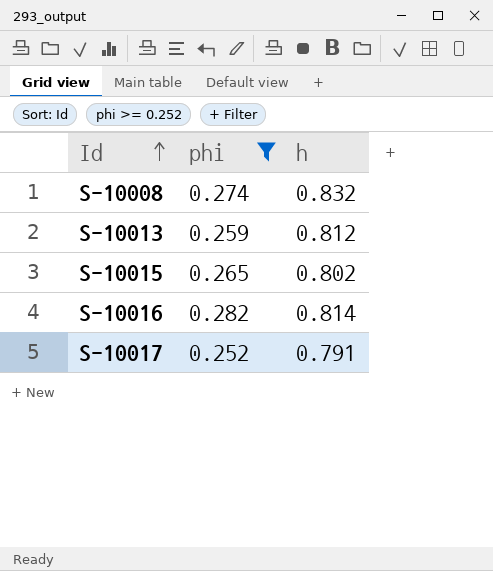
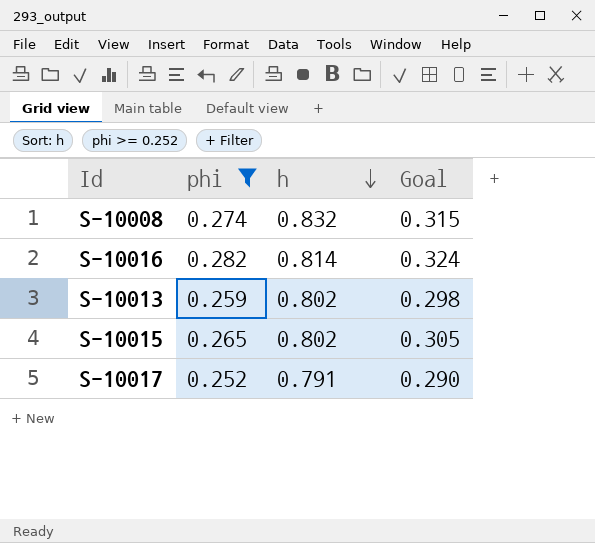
row order: Id ascending -> h descending
column Goal | formula: none -> [phi] * 1.15
S-10013 | h: 0.812 -> 0.802

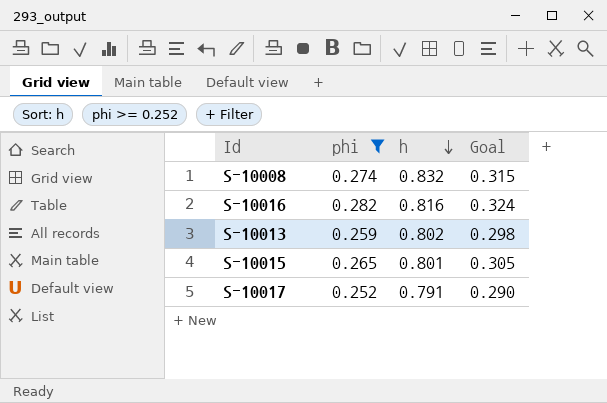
S-10016 | h: 0.814 -> 0.816
S-10015 | h: 0.802 -> 0.801

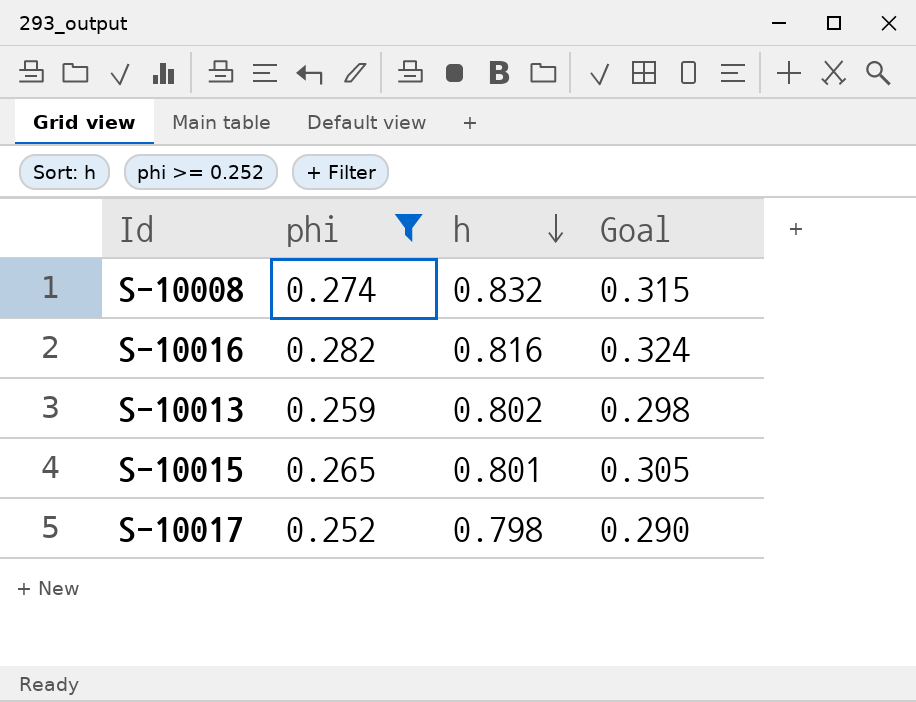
S-10017 | h: 0.791 -> 0.798

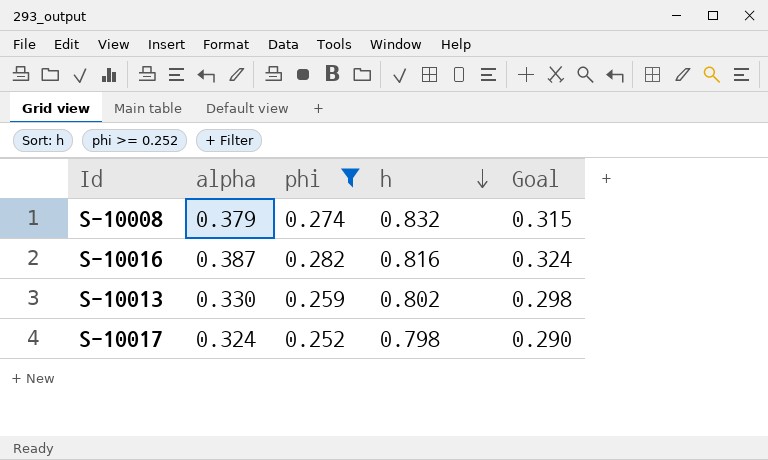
column alpha | position: none -> 2
row S-10015: 0.265 | 0.801 | 0.305 -> none

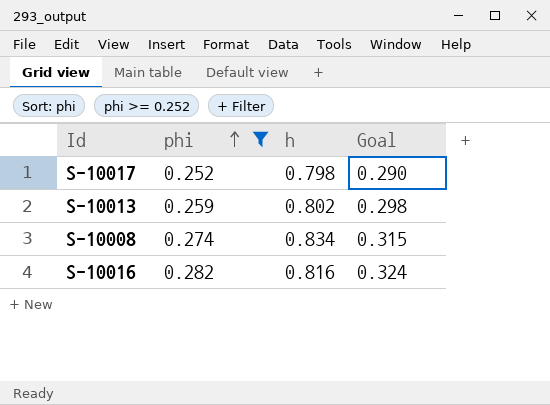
row order: h descending -> phi ascending
column alpha | position: 2 -> none
S-10008 | h: 0.832 -> 0.834

